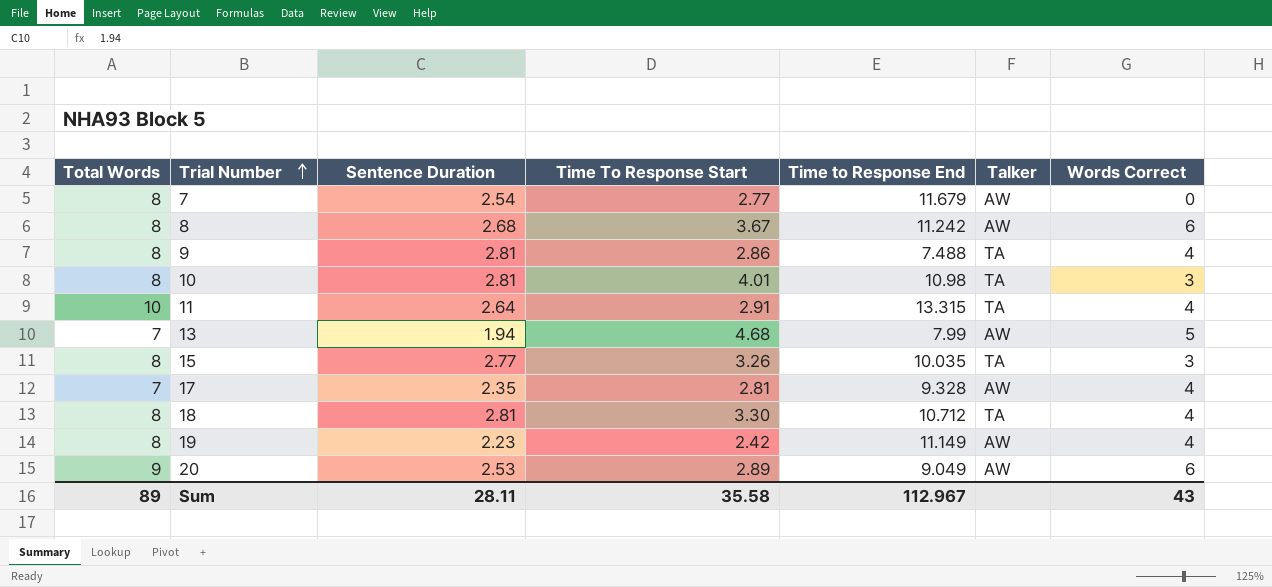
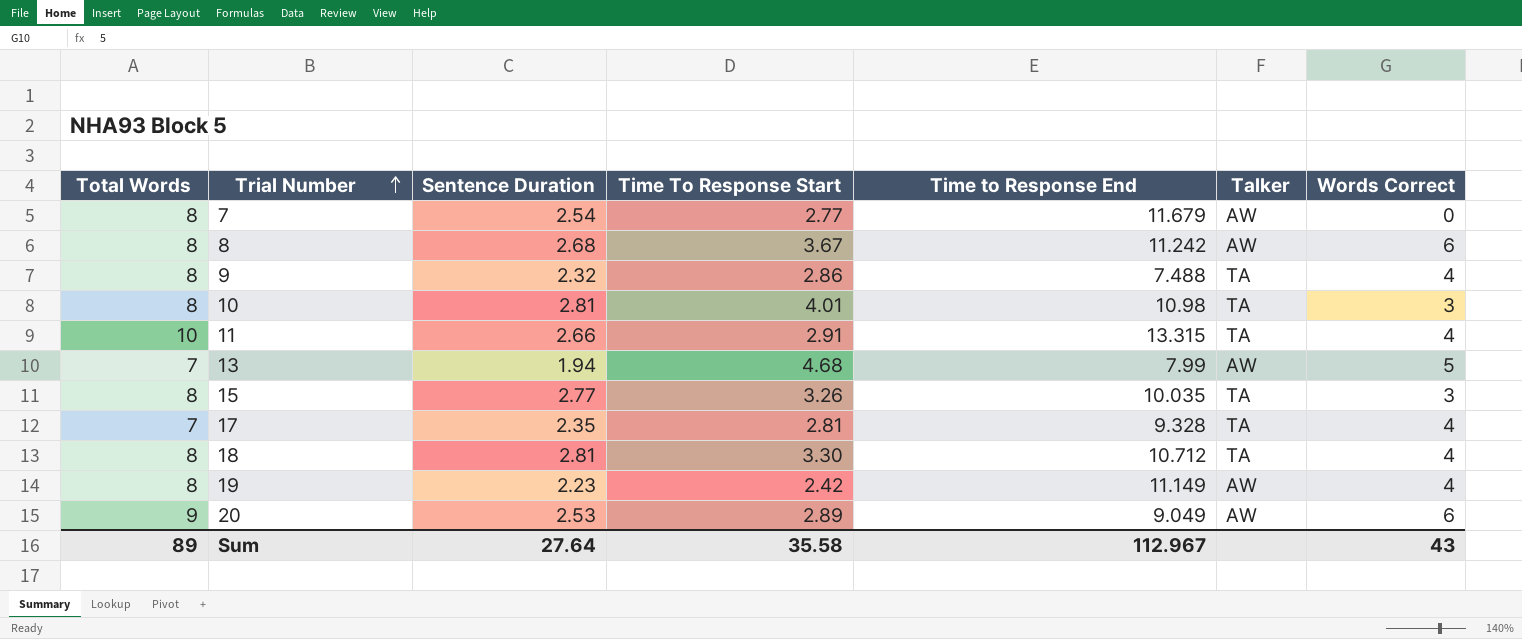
9 | Sentence Duration: 2.81 -> 2.32
11 | Sentence Duration: 2.64 -> 2.66
17 | Talker: AW -> TA
Sum | Sentence Duration: 28.11 -> 27.64

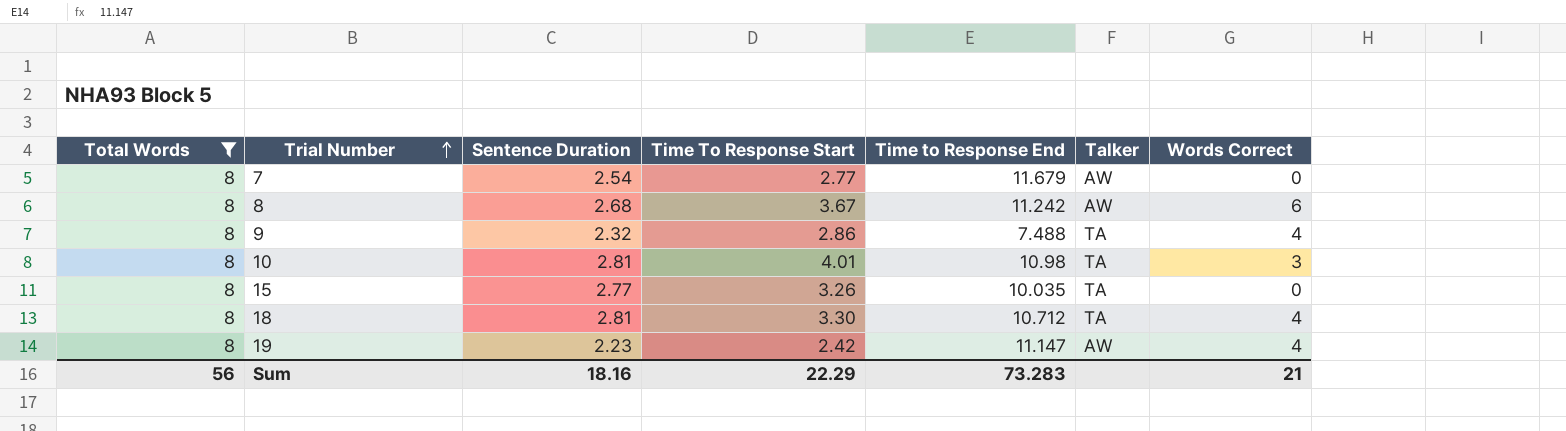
filter: none -> Total Words = 8
15 | Words Correct: 3 -> 0
19 | Time to Response End: 11.149 -> 11.147
Sum | Total Words: 89 -> 56
Sum | Sentence Duration: 27.64 -> 18.16
Sum | Time To Response Start: 35.58 -> 22.29
Sum | Time to Response End: 112.967 -> 73.283
Sum | Words Correct: 43 -> 21

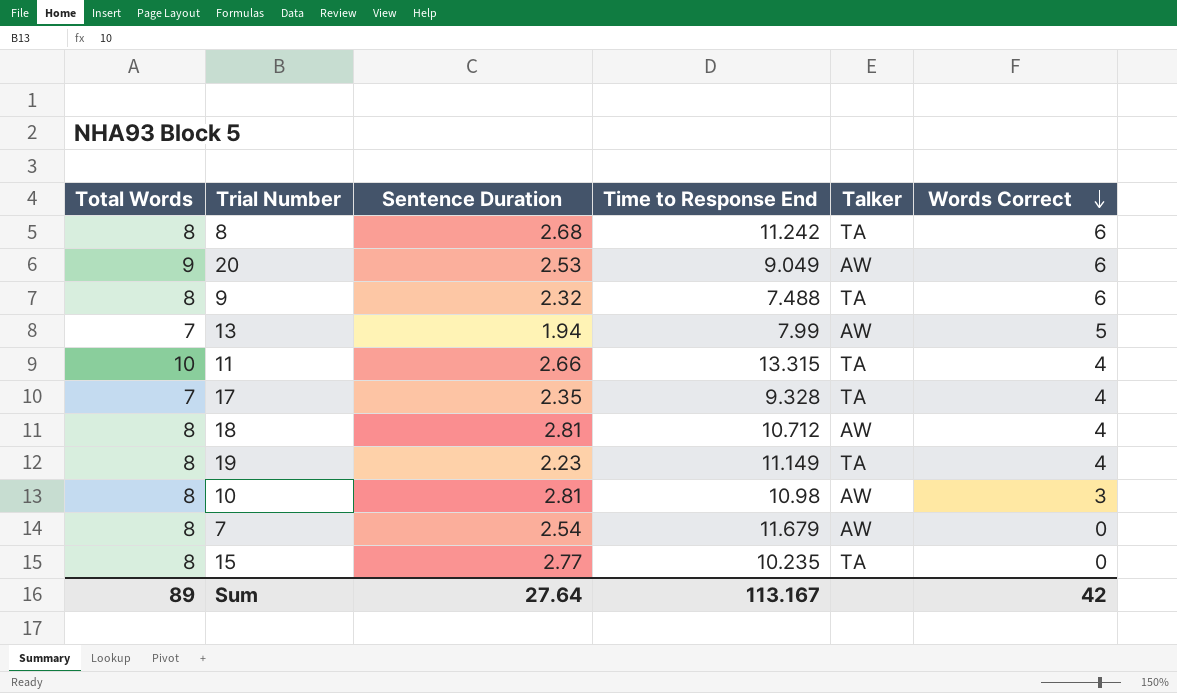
filter: Total Words = 8 -> none
row order: Trial Number ascending -> Words Correct descending
column Time To Response Start | position: 4 -> none
8 | Talker: AW -> TA
9 | Words Correct: 4 -> 6
18 | Talker: TA -> AW
19 | Time to Response End: 11.147 -> 11.149
19 | Talker: AW -> TA
10 | Talker: TA -> AW
15 | Time to Response End: 10.035 -> 10.235
Sum | Total Words: 56 -> 89
Sum | Sentence Duration: 18.16 -> 27.64
Sum | Time to Response End: 73.283 -> 113.167
Sum | Words Correct: 21 -> 42

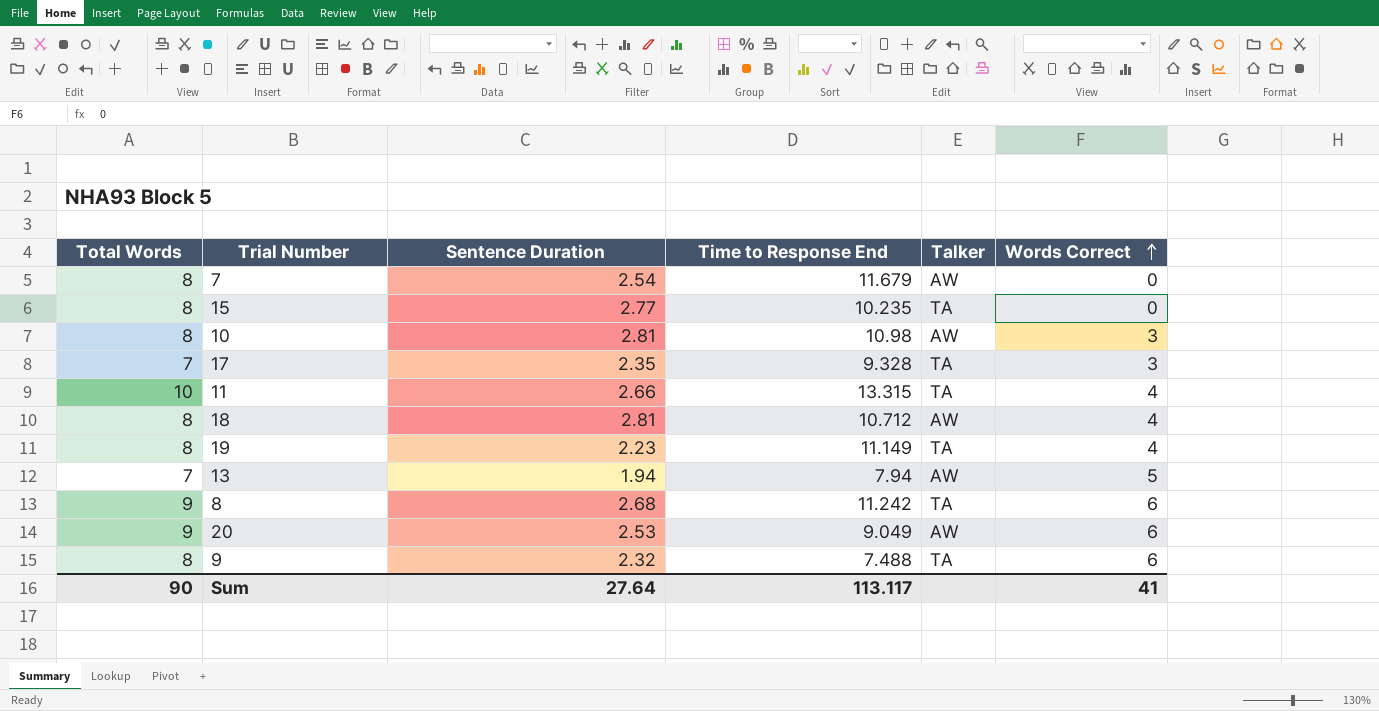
row order: Words Correct descending -> Words Correct ascending
17 | Words Correct: 4 -> 3
13 | Time to Response End: 7.99 -> 7.94
8 | Total Words: 8 -> 9
Sum | Total Words: 89 -> 90
Sum | Time to Response End: 113.167 -> 113.117
Sum | Words Correct: 42 -> 41

